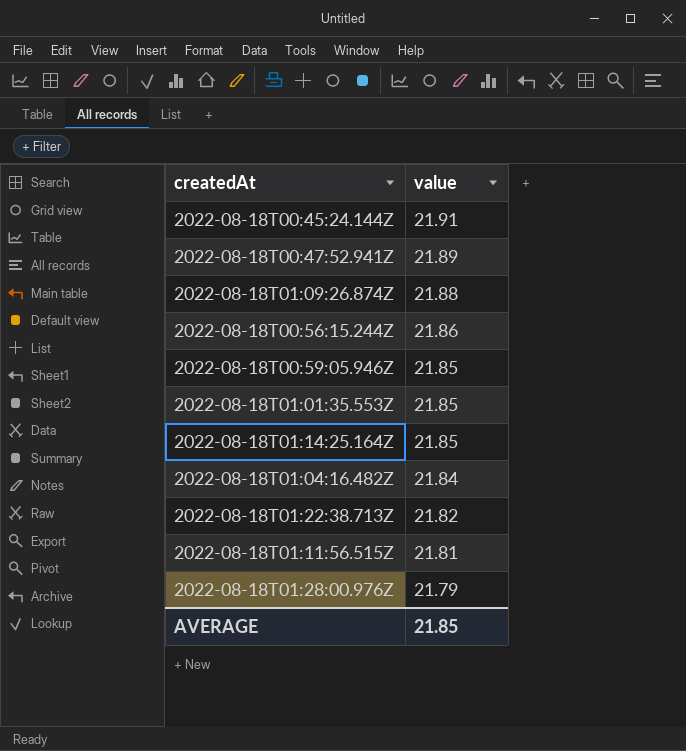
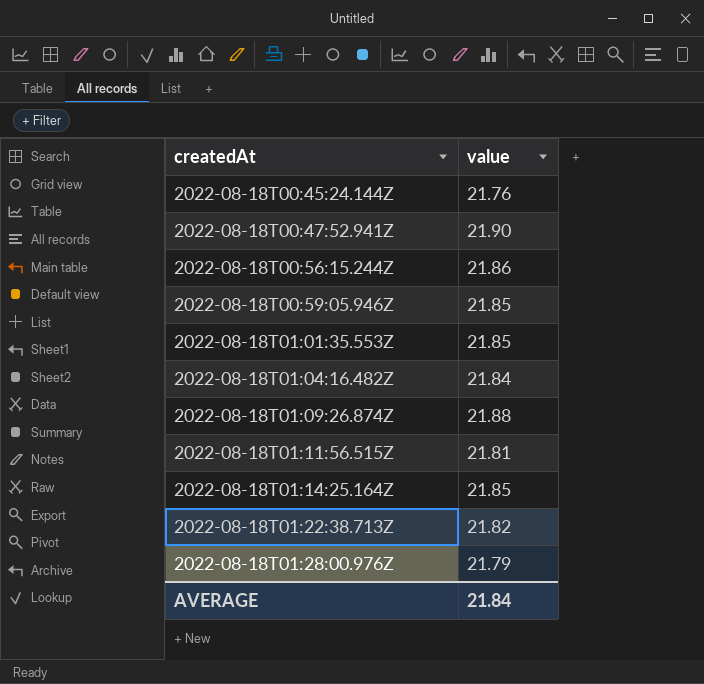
row order: value descending -> createdAt ascending
2022-08-18T00:45:24.144Z | value: 21.91 -> 21.76
2022-08-18T00:47:52.941Z | value: 21.89 -> 21.90
AVERAGE | value: 21.85 -> 21.84

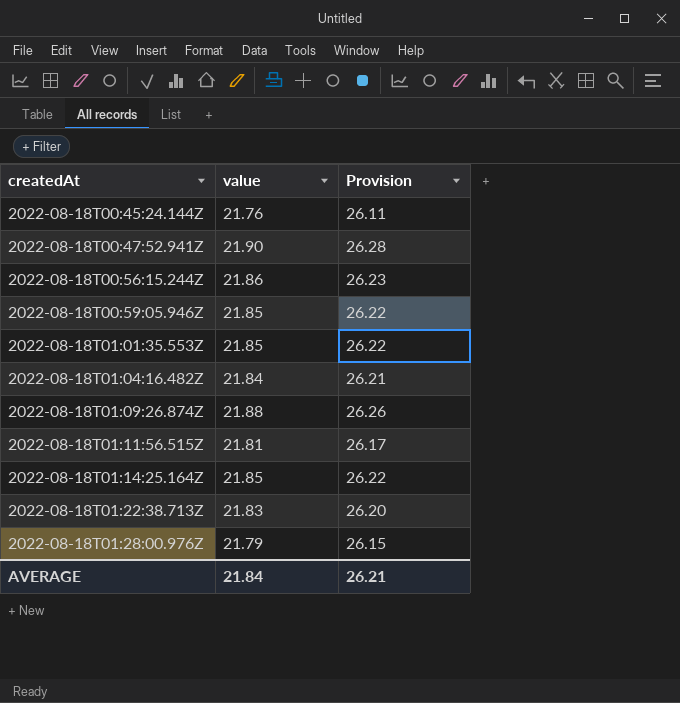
column Provision | formula: none -> [value] * 1.2
2022-08-18T01:22:38.713Z | value: 21.82 -> 21.83

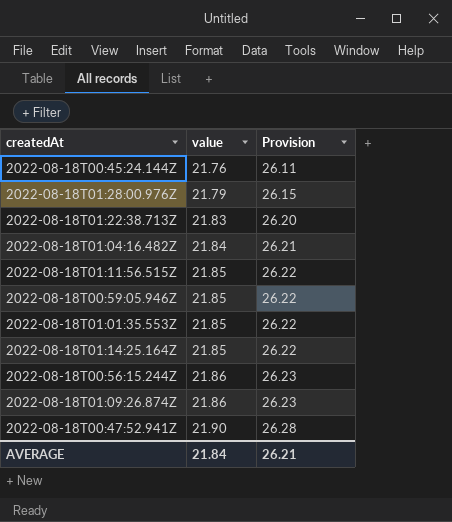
row order: createdAt ascending -> value ascending
2022-08-18T01:11:56.515Z | value: 21.81 -> 21.85
2022-08-18T01:11:56.515Z | Provision: 26.17 -> 26.22
2022-08-18T01:09:26.874Z | value: 21.88 -> 21.86
2022-08-18T01:09:26.874Z | Provision: 26.26 -> 26.23

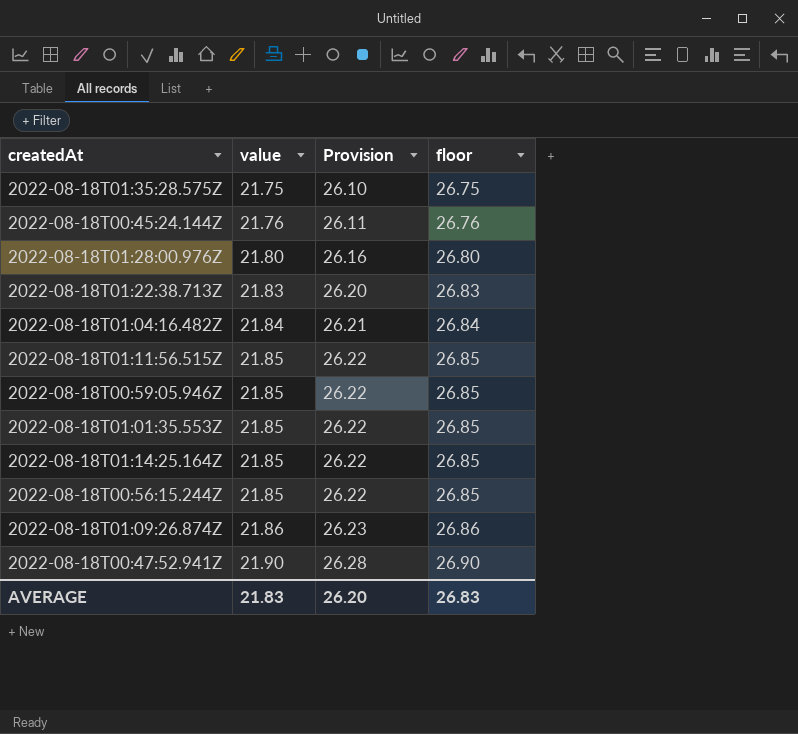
column floor | formula: none -> [value] + 5
row 2022-08-18T01:35:28.575Z: none -> 21.75 | 26.10 | 26.75
2022-08-18T01:28:00.976Z | value: 21.79 -> 21.80
2022-08-18T01:28:00.976Z | Provision: 26.15 -> 26.16
2022-08-18T00:56:15.244Z | value: 21.86 -> 21.85
2022-08-18T00:56:15.244Z | Provision: 26.23 -> 26.22
AVERAGE | value: 21.84 -> 21.83
AVERAGE | Provision: 26.21 -> 26.20

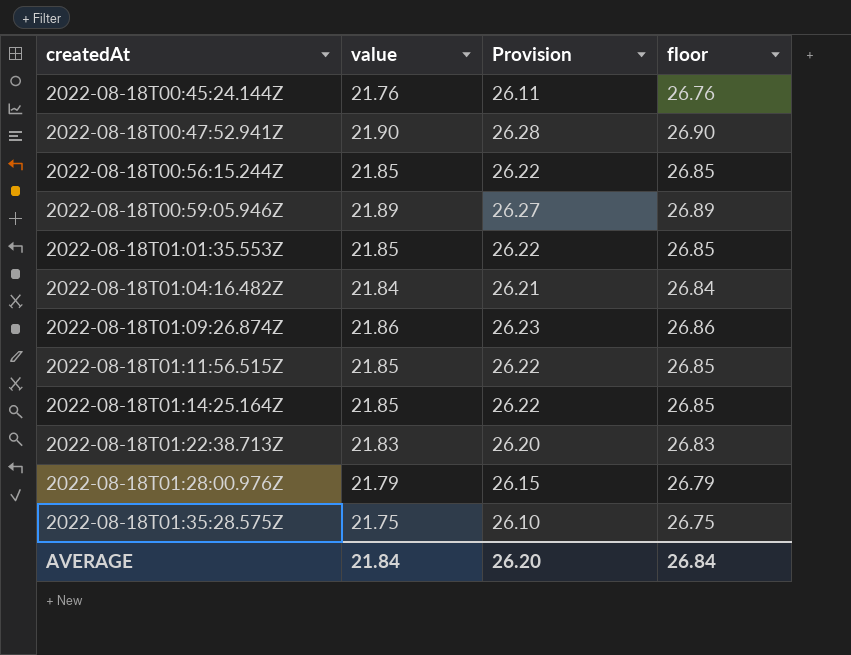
row order: value ascending -> createdAt ascending
2022-08-18T00:59:05.946Z | value: 21.85 -> 21.89
2022-08-18T00:59:05.946Z | Provision: 26.22 -> 26.27
2022-08-18T00:59:05.946Z | floor: 26.85 -> 26.89
2022-08-18T01:28:00.976Z | value: 21.80 -> 21.79
2022-08-18T01:28:00.976Z | Provision: 26.16 -> 26.15
2022-08-18T01:28:00.976Z | floor: 26.80 -> 26.79
AVERAGE | value: 21.83 -> 21.84
AVERAGE | floor: 26.83 -> 26.84

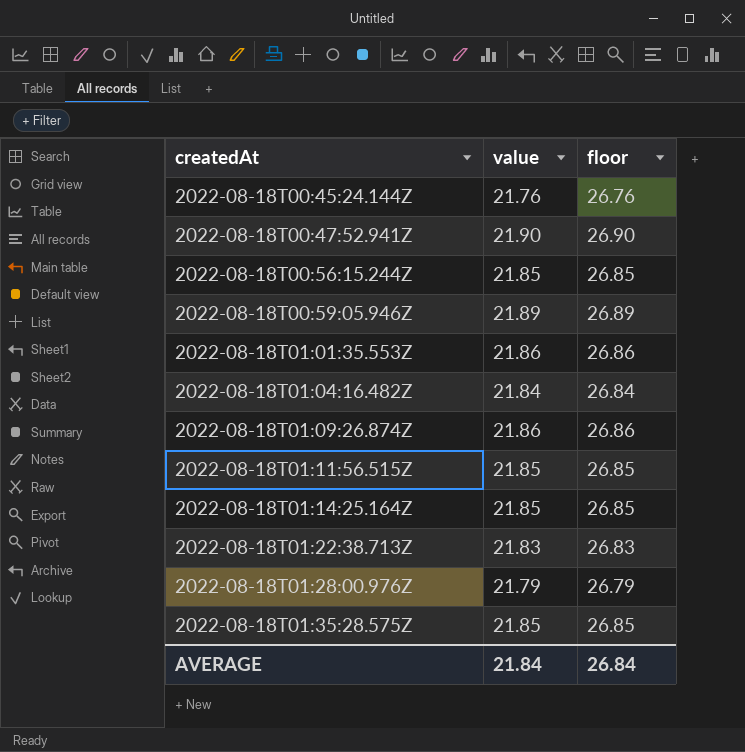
column Provision | formula: [value] * 1.2 -> none
2022-08-18T01:01:35.553Z | value: 21.85 -> 21.86
2022-08-18T01:01:35.553Z | floor: 26.85 -> 26.86
2022-08-18T01:35:28.575Z | value: 21.75 -> 21.85
2022-08-18T01:35:28.575Z | floor: 26.75 -> 26.85

